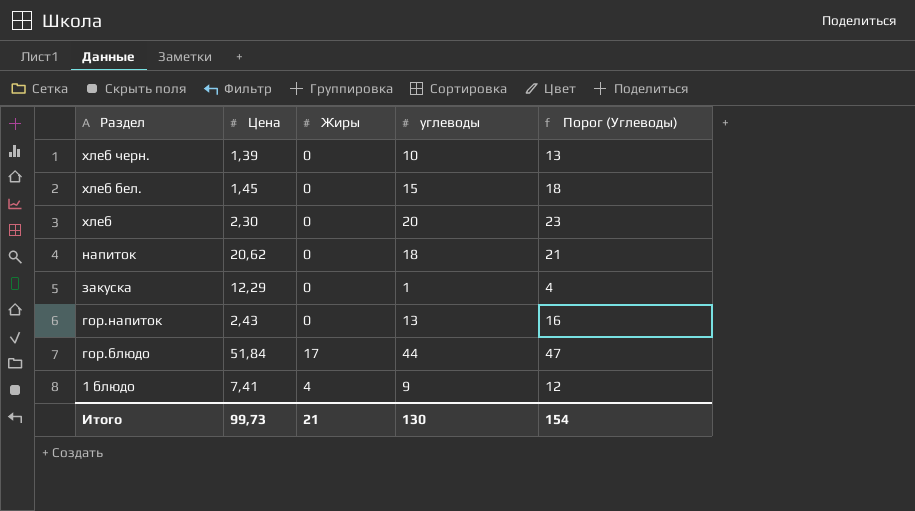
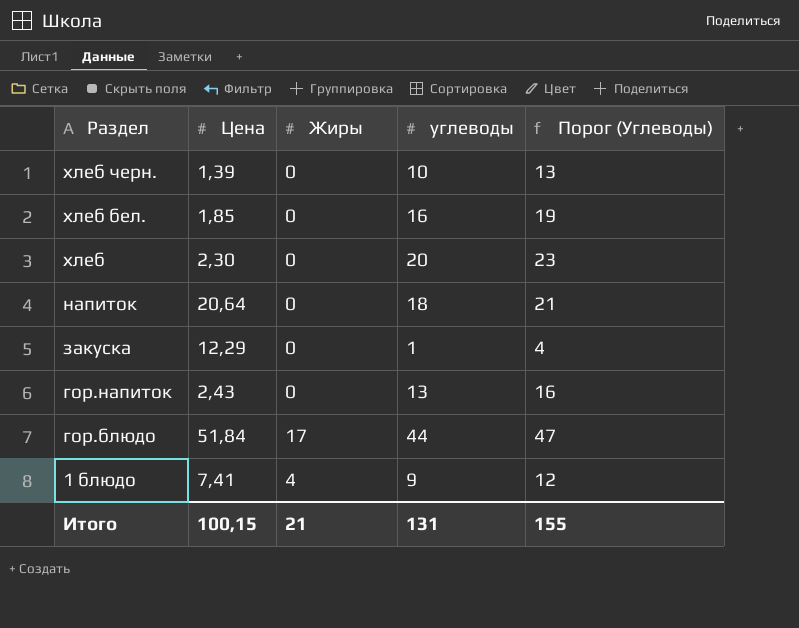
хлеб бел. | Цена: 1,45 -> 1,85
хлеб бел. | углеводы: 15 -> 16
хлеб бел. | Порог (Углеводы): 18 -> 19
напиток | Цена: 20,62 -> 20,64
Итого | Цена: 99,73 -> 100,15
Итого | углеводы: 130 -> 131
Итого | Порог (Углеводы): 154 -> 155

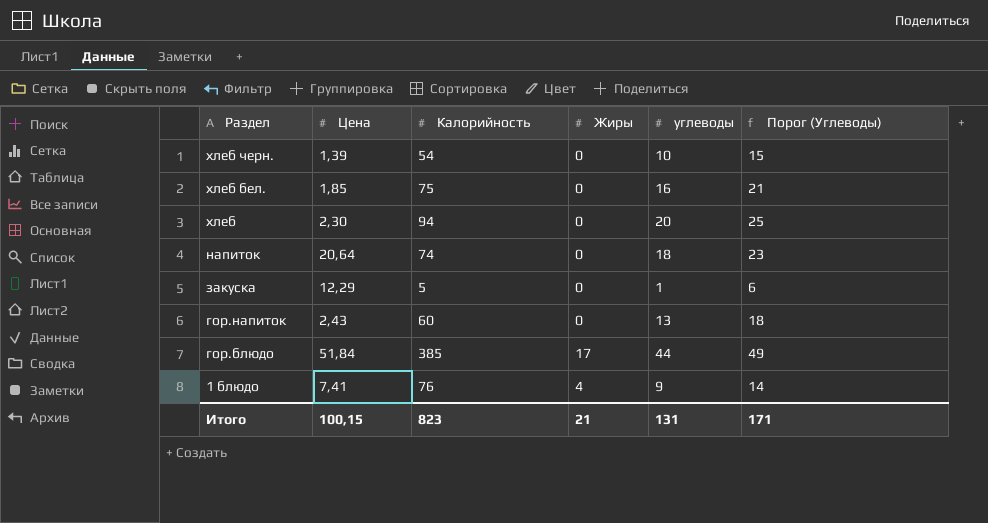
column Калорийность | position: none -> 3
column Порог (Углеводы) | formula: [углеводы] + 3 -> [углеводы] + 5
Итого | Порог (Углеводы): 155 -> 171

